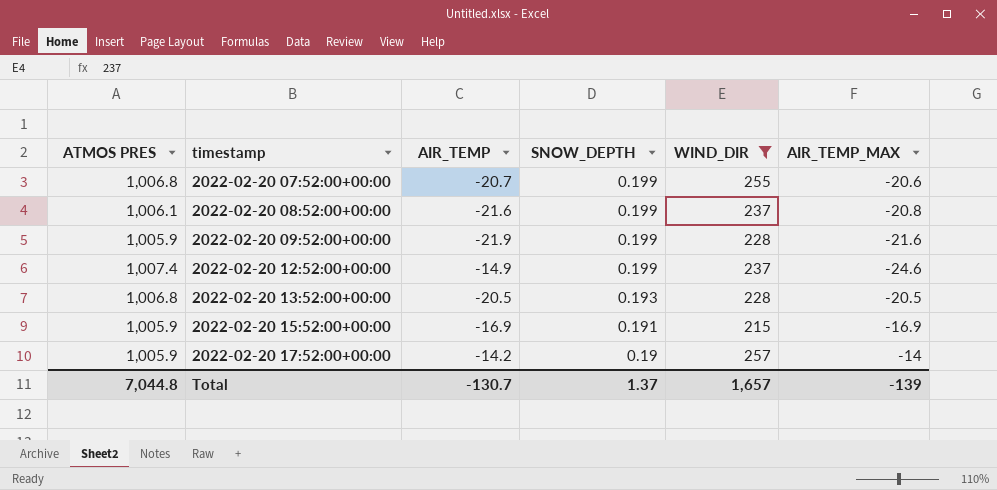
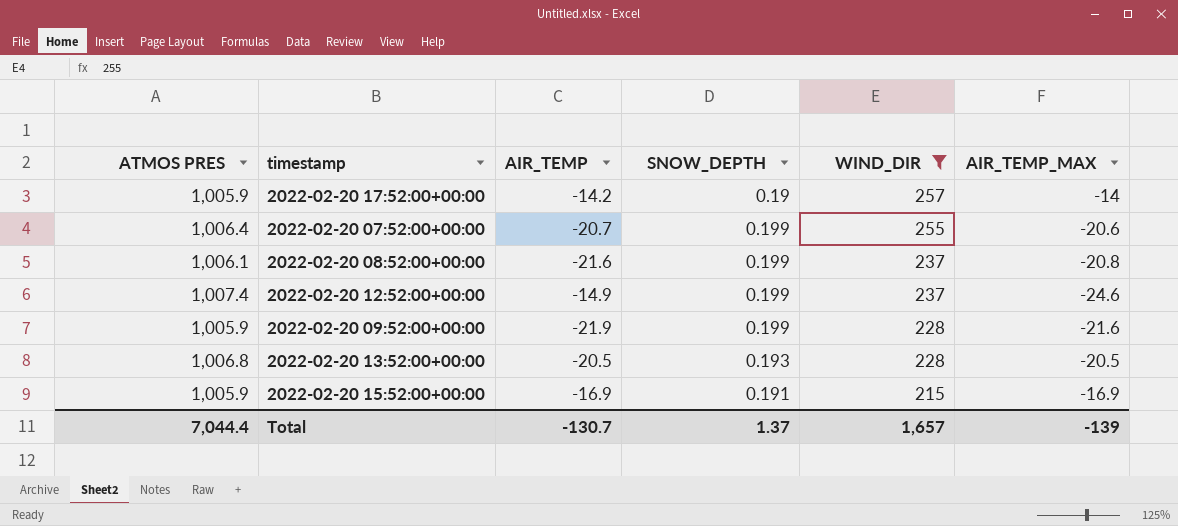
row order: timestamp ascending -> WIND_DIR descending
2022-02-20 07:52:00+00:00 | ATMOS PRES: 1,006.8 -> 1,006.4
Total | ATMOS PRES: 7,044.8 -> 7,044.4

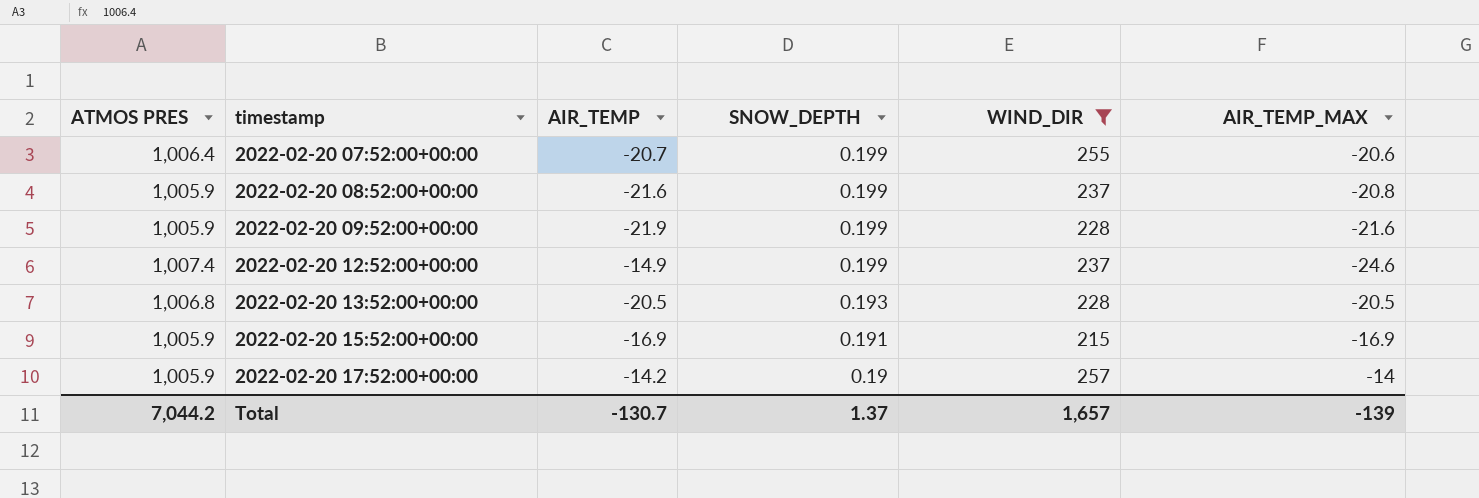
row order: WIND_DIR descending -> timestamp ascending
2022-02-20 08:52:00+00:00 | ATMOS PRES: 1,006.1 -> 1,005.9
Total | ATMOS PRES: 7,044.4 -> 7,044.2

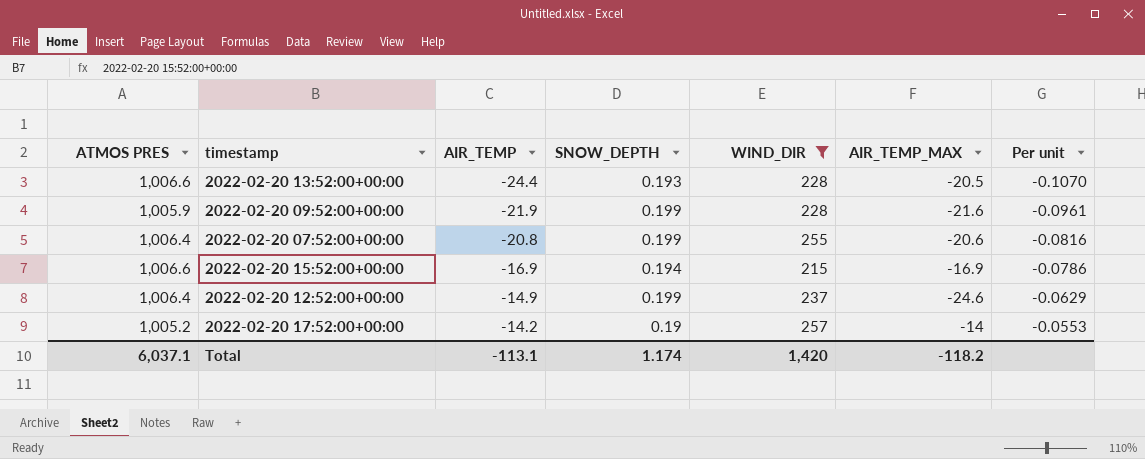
row order: timestamp ascending -> AIR_TEMP ascending
column Per unit | formula: none -> [AIR_TEMP] / [WIND_DIR]
row 2022-02-20 08:52:00+00:00: 1,005.9 | -21.6 | 0.199 | 237 | -20.8 -> none
2022-02-20 13:52:00+00:00 | ATMOS PRES: 1,006.8 -> 1,006.6
2022-02-20 13:52:00+00:00 | AIR_TEMP: -20.5 -> -24.4
2022-02-20 07:52:00+00:00 | AIR_TEMP: -20.7 -> -20.8
2022-02-20 15:52:00+00:00 | ATMOS PRES: 1,005.9 -> 1,006.6
2022-02-20 15:52:00+00:00 | SNOW_DEPTH: 0.191 -> 0.194
2022-02-20 12:52:00+00:00 | ATMOS PRES: 1,007.4 -> 1,006.4
2022-02-20 17:52:00+00:00 | ATMOS PRES: 1,005.9 -> 1,005.2
Total | ATMOS PRES: 7,044.2 -> 6,037.1
Total | AIR_TEMP: -130.7 -> -113.1
Total | SNOW_DEPTH: 1.37 -> 1.174
Total | WIND_DIR: 1,657 -> 1,420
Total | AIR_TEMP_MAX: -139 -> -118.2

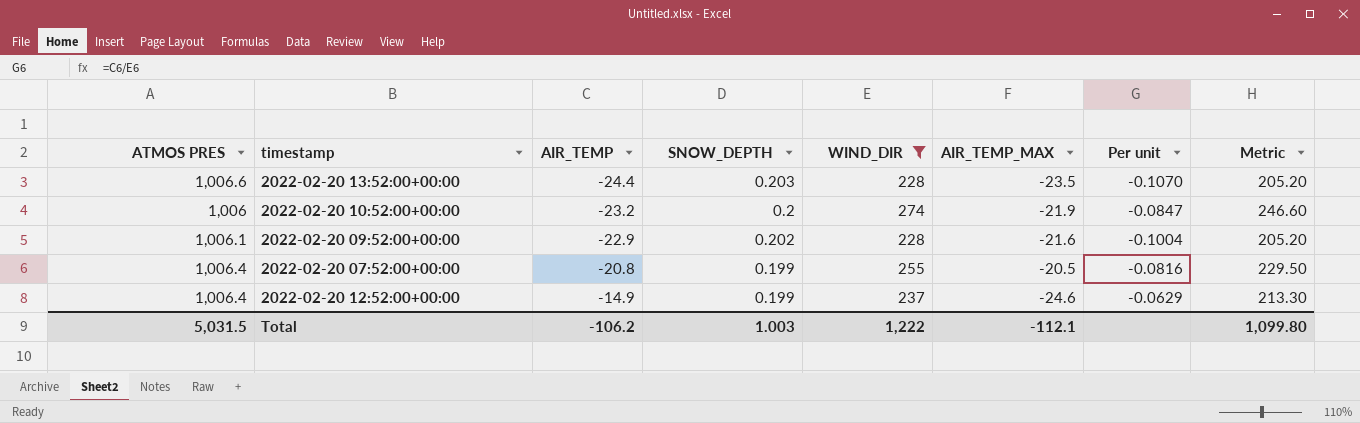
column Metric | formula: none -> [WIND_DIR] * 0.9
row 2022-02-20 15:52:00+00:00: 1,006.6 | -16.9 | 0.194 | 215 | -16.9 | -0.0786 -> none
row 2022-02-20 17:52:00+00:00: 1,005.2 | -14.2 | 0.19 | 257 | -14 | -0.0553 -> none
2022-02-20 13:52:00+00:00 | SNOW_DEPTH: 0.193 -> 0.203
2022-02-20 13:52:00+00:00 | AIR_TEMP_MAX: -20.5 -> -23.5
row 2022-02-20 10:52:00+00:00: none -> 1,006 | -23.2 | 0.2 | 274 | -21.9 | -0.0847 | 246.60
2022-02-20 09:52:00+00:00 | ATMOS PRES: 1,005.9 -> 1,006.1
2022-02-20 09:52:00+00:00 | AIR_TEMP: -21.9 -> -22.9
2022-02-20 09:52:00+00:00 | SNOW_DEPTH: 0.199 -> 0.202
2022-02-20 09:52:00+00:00 | Per unit: -0.0961 -> -0.1004
2022-02-20 07:52:00+00:00 | AIR_TEMP_MAX: -20.6 -> -20.5
Total | ATMOS PRES: 6,037.1 -> 5,031.5
Total | AIR_TEMP: -113.1 -> -106.2
Total | SNOW_DEPTH: 1.174 -> 1.003
Total | WIND_DIR: 1,420 -> 1,222
Total | AIR_TEMP_MAX: -118.2 -> -112.1

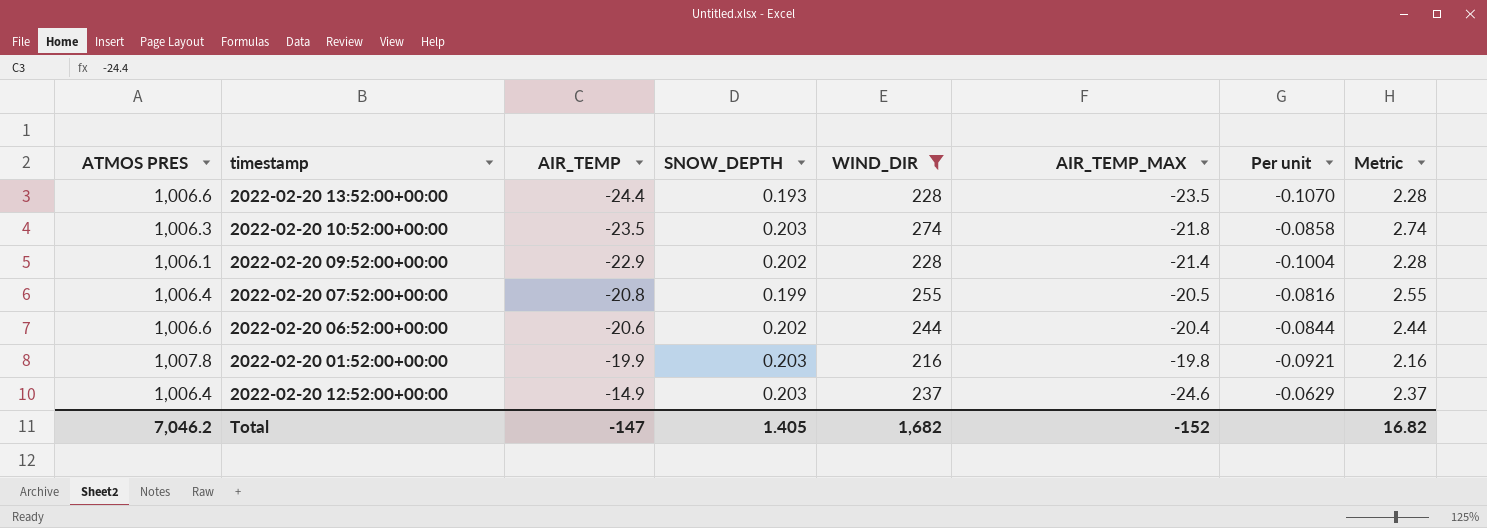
column Metric | formula: [WIND_DIR] * 0.9 -> [WIND_DIR] * 0.01
2022-02-20 13:52:00+00:00 | SNOW_DEPTH: 0.203 -> 0.193
2022-02-20 10:52:00+00:00 | ATMOS PRES: 1,006 -> 1,006.3
2022-02-20 10:52:00+00:00 | AIR_TEMP: -23.2 -> -23.5
2022-02-20 10:52:00+00:00 | SNOW_DEPTH: 0.2 -> 0.203
2022-02-20 10:52:00+00:00 | AIR_TEMP_MAX: -21.9 -> -21.8
2022-02-20 10:52:00+00:00 | Per unit: -0.0847 -> -0.0858
2022-02-20 09:52:00+00:00 | AIR_TEMP_MAX: -21.6 -> -21.4
row 2022-02-20 06:52:00+00:00: none -> 1,006.6 | -20.6 | 0.202 | 244 | -20.4 | -0.0844 | 2.44
row 2022-02-20 01:52:00+00:00: none -> 1,007.8 | -19.9 | 0.203 | 216 | -19.8 | -0.0921 | 2.16
2022-02-20 12:52:00+00:00 | SNOW_DEPTH: 0.199 -> 0.203
Total | ATMOS PRES: 5,031.5 -> 7,046.2
Total | AIR_TEMP: -106.2 -> -147
Total | SNOW_DEPTH: 1.003 -> 1.405
Total | WIND_DIR: 1,222 -> 1,682
Total | AIR_TEMP_MAX: -112.1 -> -152
Total | Metric: 1,099.80 -> 16.82

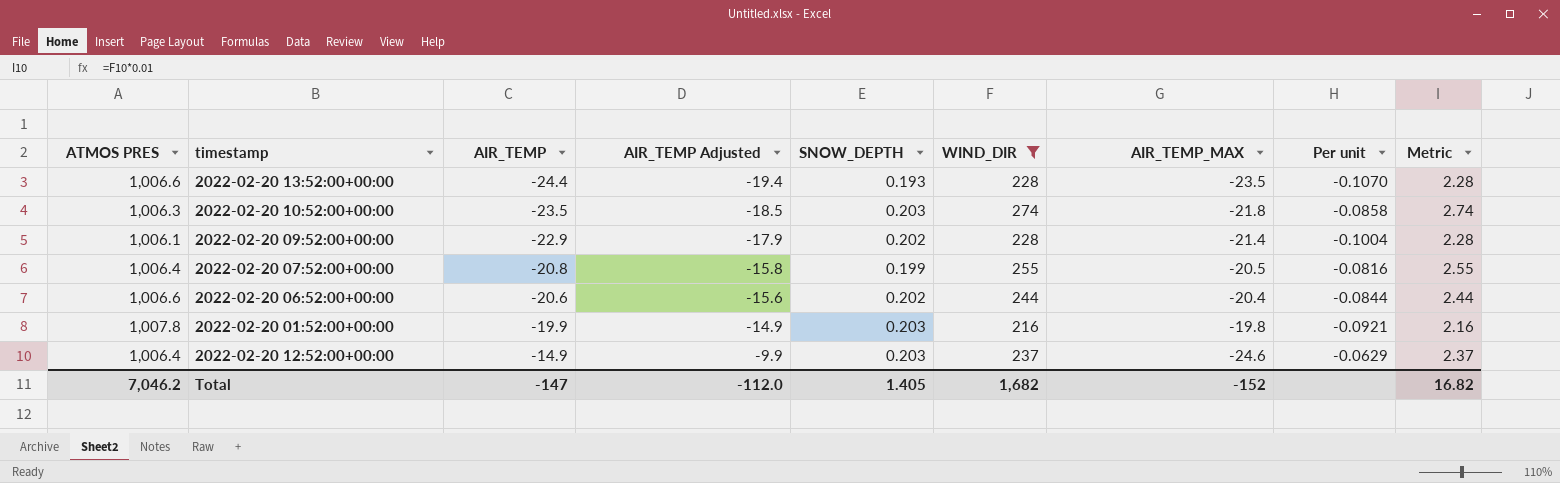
column AIR_TEMP Adjusted | formula: none -> [AIR_TEMP] + 5

